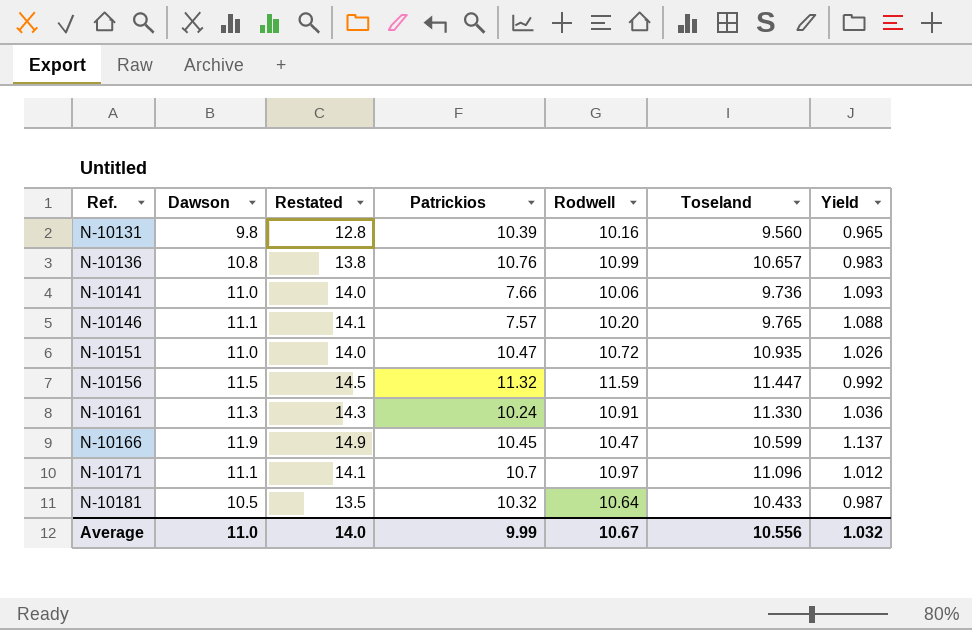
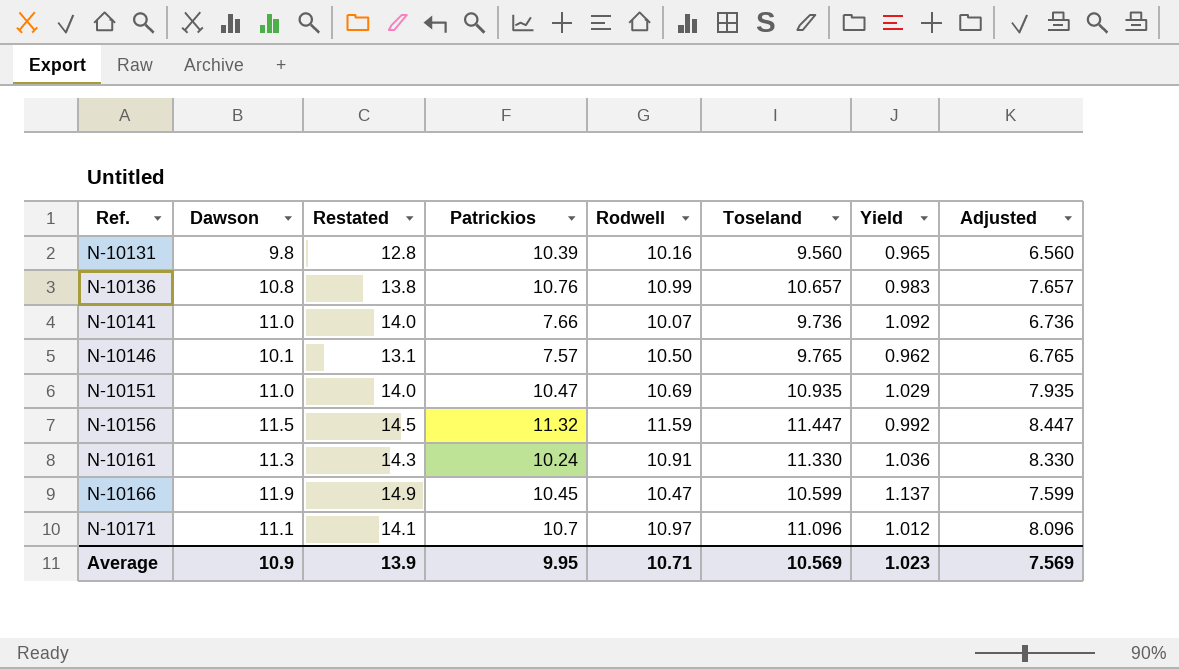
column Adjusted | formula: none -> [Toseland] - 3
row N-10181: 10.5 | 13.5 | 10.32 | 10.64 | 10.433 | 0.987 -> none
N-10141 | Rodwell: 10.06 -> 10.07
N-10141 | Yield: 1.093 -> 1.092
N-10146 | Dawson: 11.1 -> 10.1
N-10146 | Restated: 14.1 -> 13.1
N-10146 | Rodwell: 10.20 -> 10.50
N-10146 | Yield: 1.088 -> 0.962
N-10151 | Rodwell: 10.72 -> 10.69
N-10151 | Yield: 1.026 -> 1.029
Average | Dawson: 11.0 -> 10.9
Average | Restated: 14.0 -> 13.9
Average | Patrickios: 9.99 -> 9.95
Average | Rodwell: 10.67 -> 10.71
Average | Toseland: 10.556 -> 10.569
Average | Yield: 1.032 -> 1.023

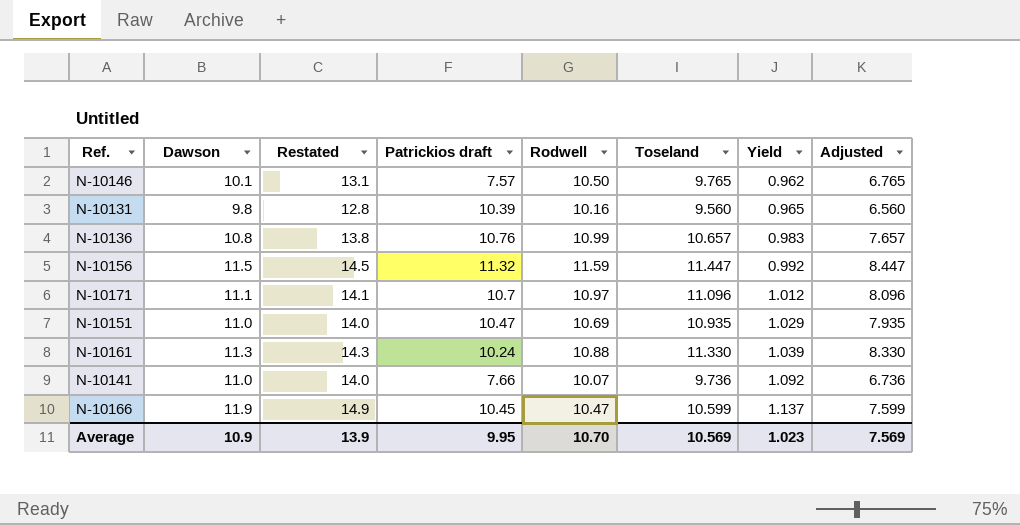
row order: Ref. ascending -> Yield ascending
column name: Patrickios -> Patrickios draft
N-10161 | Rodwell: 10.91 -> 10.88
N-10161 | Yield: 1.036 -> 1.039
Average | Rodwell: 10.71 -> 10.70

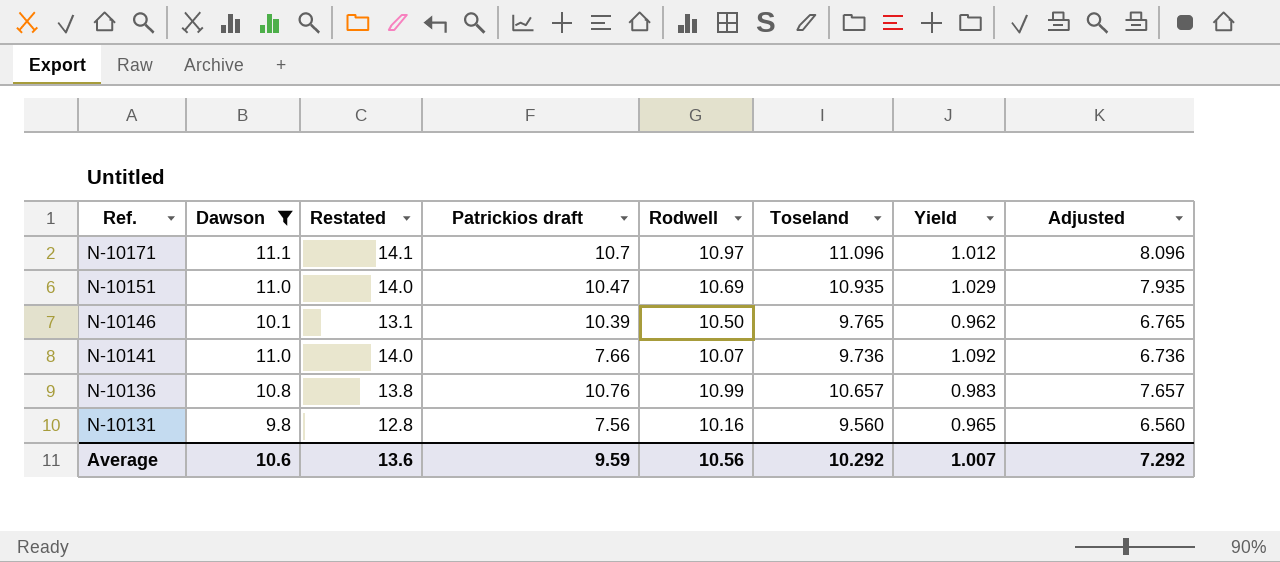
filter: none -> Dawson <= 11.1
row order: Yield ascending -> Ref. descending
N-10146 | Patrickios draft: 7.57 -> 10.39
N-10131 | Patrickios draft: 10.39 -> 7.56
Average | Dawson: 10.9 -> 10.6
Average | Restated: 13.9 -> 13.6
Average | Patrickios draft: 9.95 -> 9.59
Average | Rodwell: 10.70 -> 10.56
Average | Toseland: 10.569 -> 10.292
Average | Yield: 1.023 -> 1.007
Average | Adjusted: 7.569 -> 7.292

